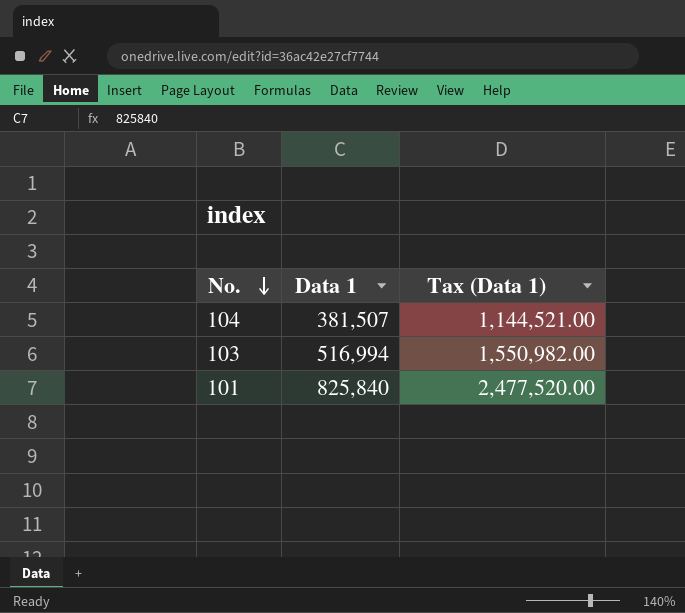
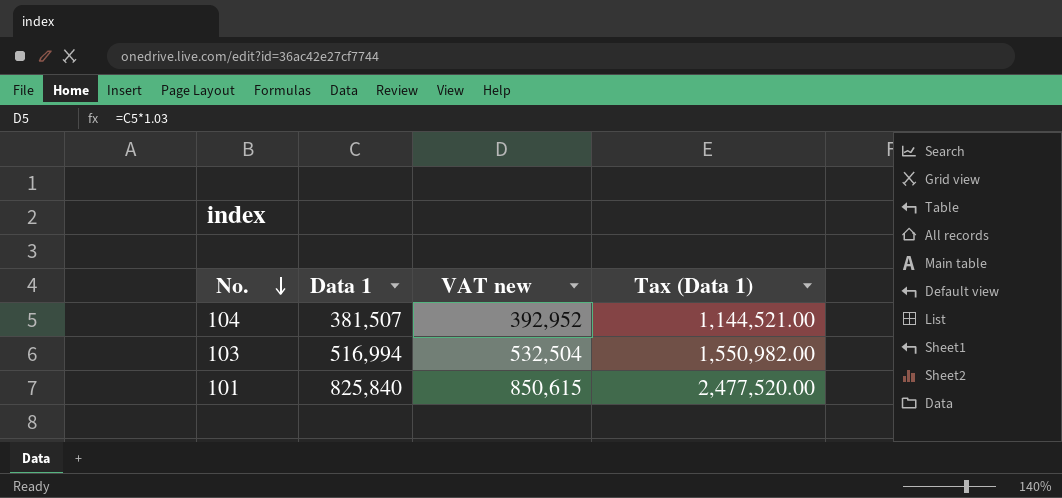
column VAT new | formula: none -> [Data 1] * 1.03

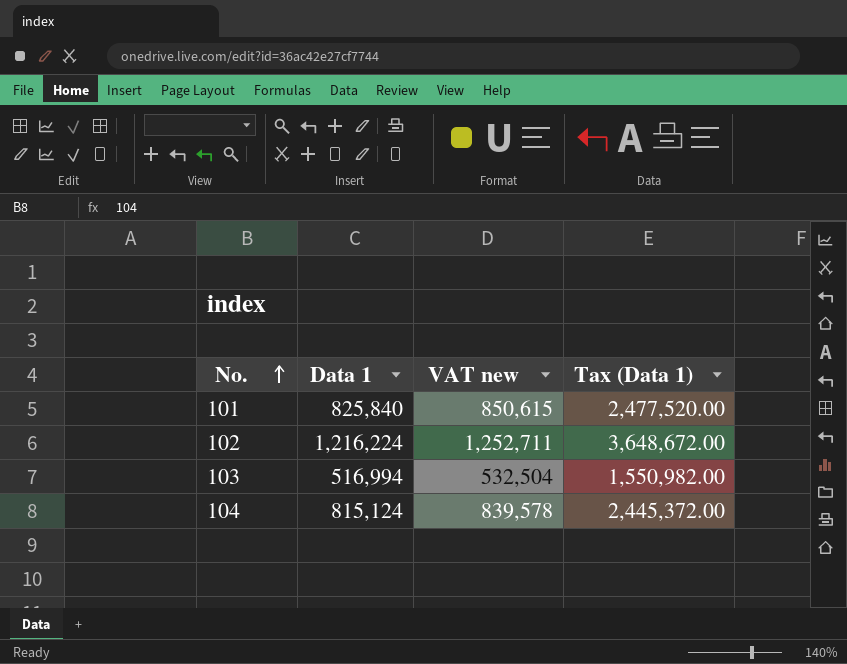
row order: No. descending -> No. ascending
row 102: none -> 1,216,224 | 1,252,711 | 3,648,672.00
104 | Data 1: 381,507 -> 815,124
104 | VAT new: 392,952 -> 839,578
104 | Tax (Data 1): 1,144,521.00 -> 2,445,372.00

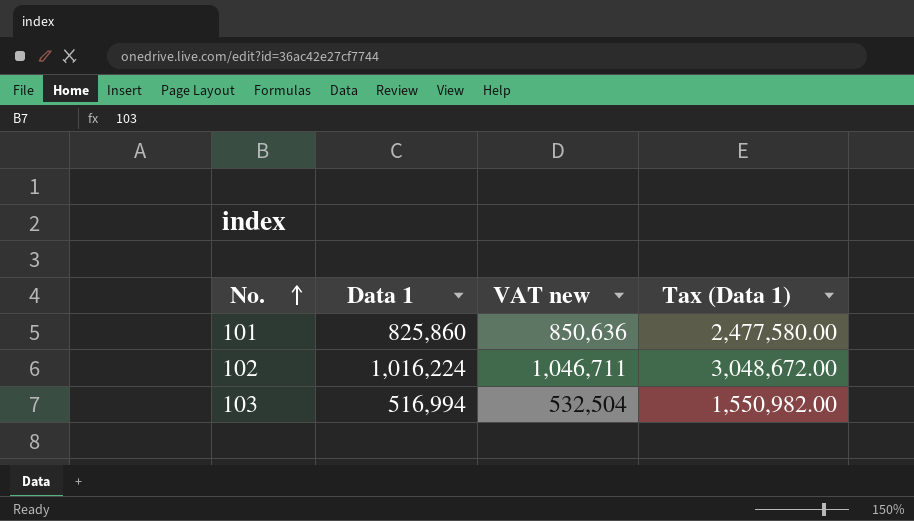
row 104: 815,124 | 839,578 | 2,445,372.00 -> none
101 | Data 1: 825,840 -> 825,860
101 | VAT new: 850,615 -> 850,636
101 | Tax (Data 1): 2,477,520.00 -> 2,477,580.00
102 | Data 1: 1,216,224 -> 1,016,224
102 | VAT new: 1,252,711 -> 1,046,711
102 | Tax (Data 1): 3,648,672.00 -> 3,048,672.00

